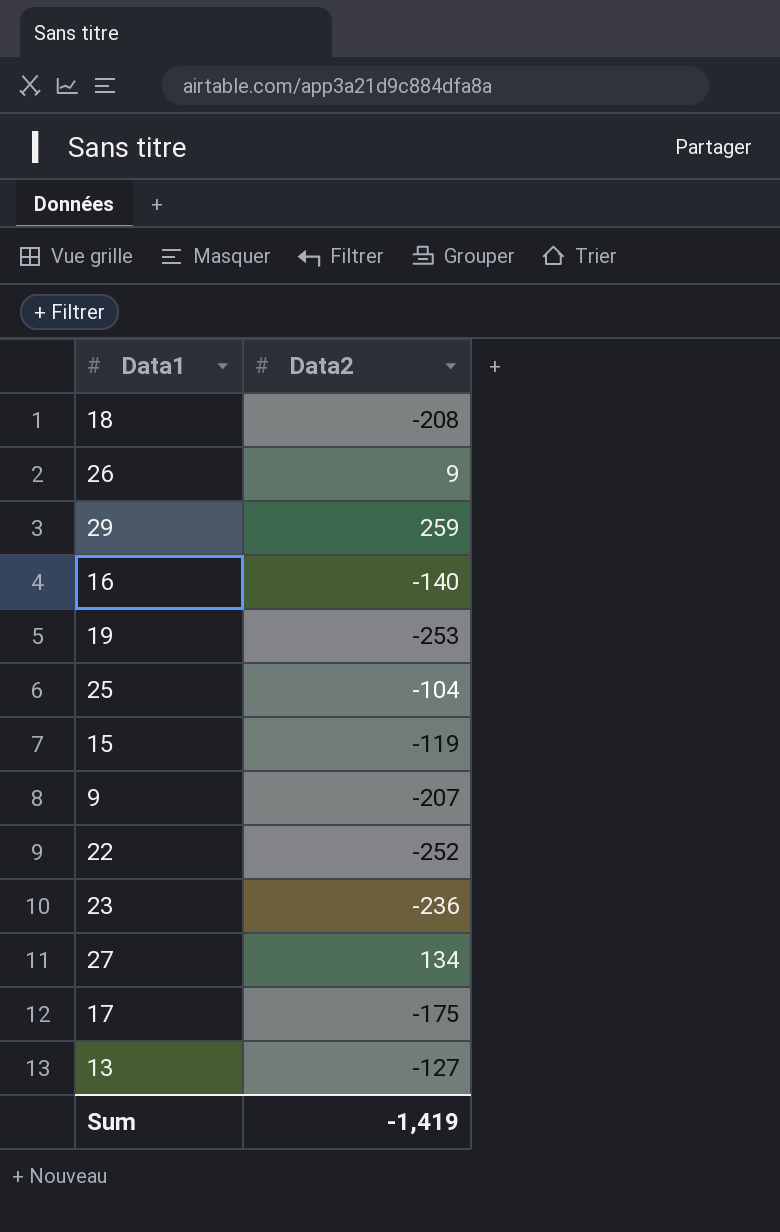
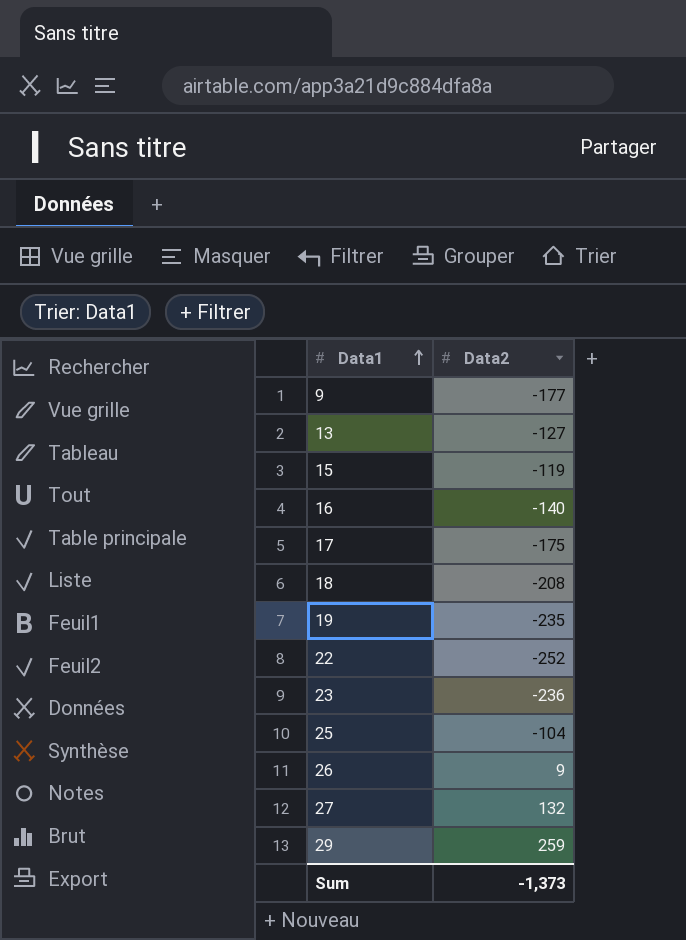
row order: none -> Data1 ascending
9 | Data2: -207 -> -177
19 | Data2: -253 -> -235
27 | Data2: 134 -> 132
Sum | Data2: -1,419 -> -1,373

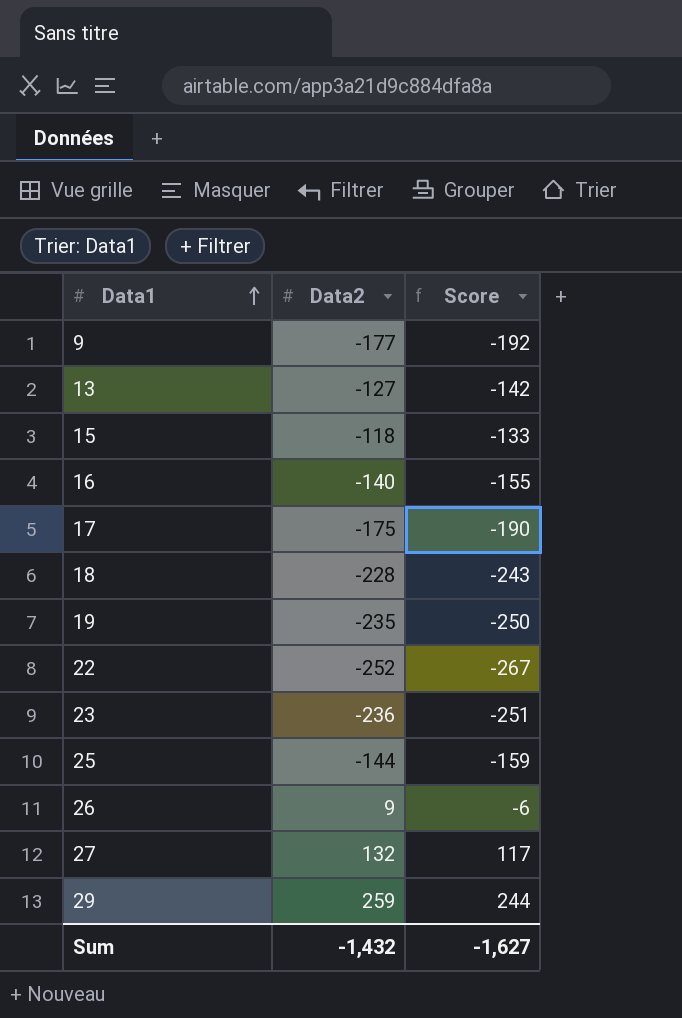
column Score | formula: none -> [Data2] - 15
15 | Data2: -119 -> -118
18 | Data2: -208 -> -228
25 | Data2: -104 -> -144
Sum | Data2: -1,373 -> -1,432

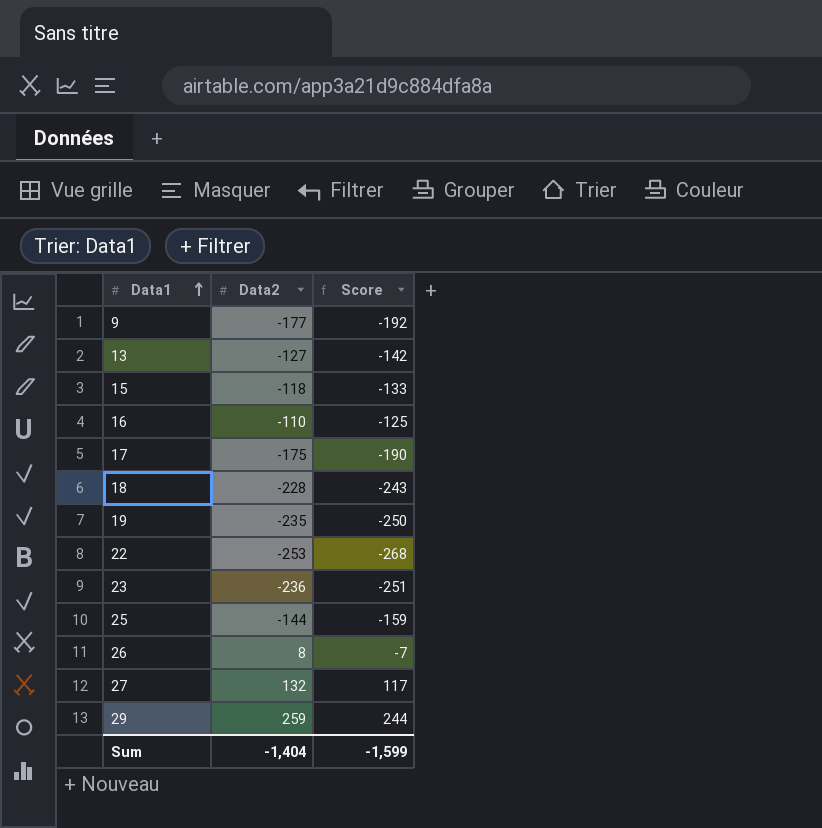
16 | Data2: -140 -> -110
16 | Score: -155 -> -125
22 | Data2: -252 -> -253
22 | Score: -267 -> -268
26 | Data2: 9 -> 8
26 | Score: -6 -> -7
Sum | Data2: -1,432 -> -1,404
Sum | Score: -1,627 -> -1,599

